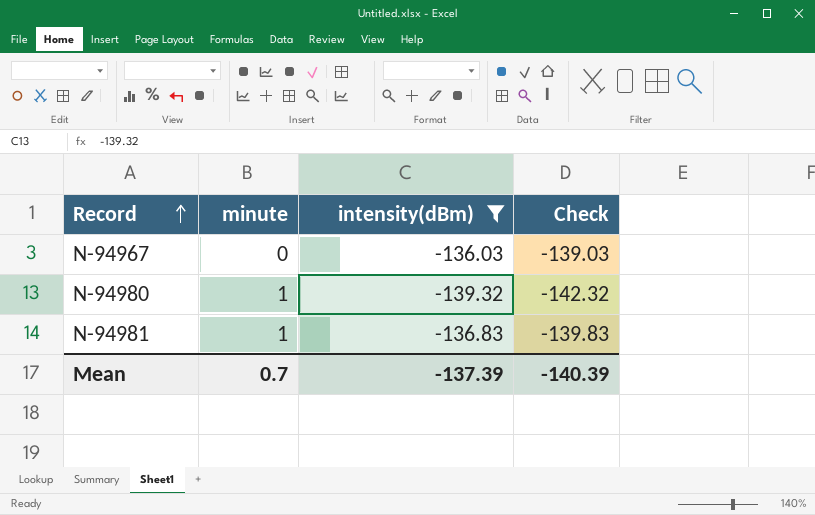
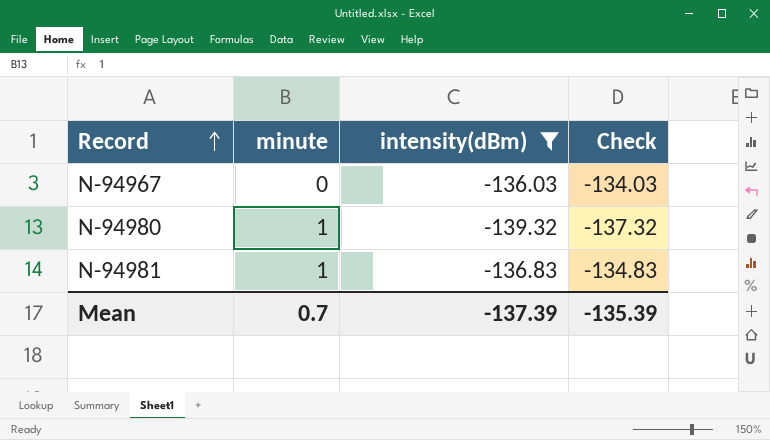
column Check | formula: [intensity(dBm)] - 3 -> [intensity(dBm)] + 2
Mean | Check: -140.39 -> -135.39

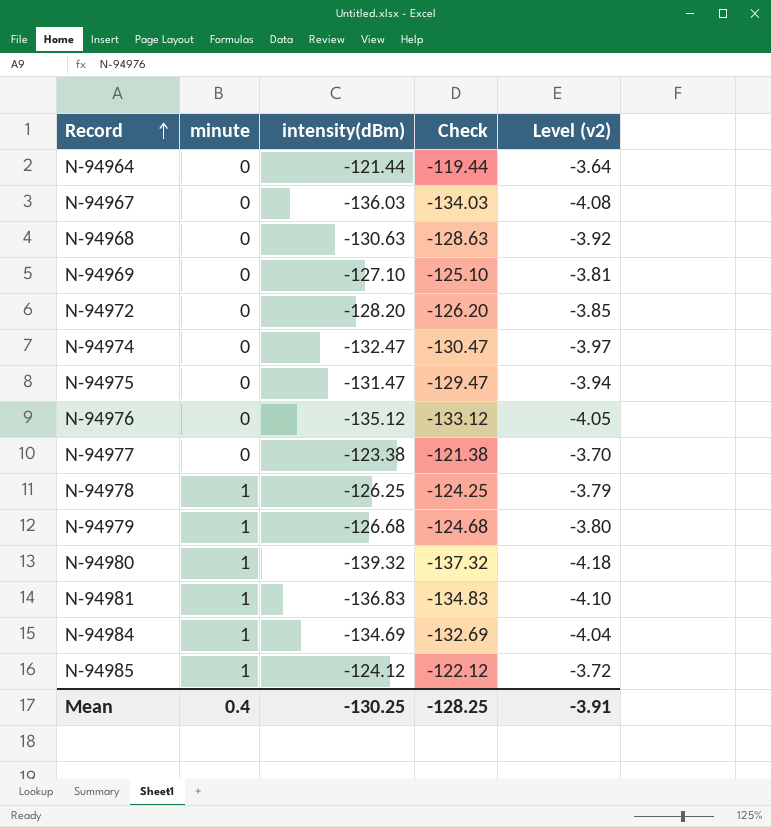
filter: intensity(dBm) <= -136.03 -> none
column Level (v2) | formula: none -> [intensity(dBm)] * 0.03
Mean | minute: 0.7 -> 0.4
Mean | intensity(dBm): -137.39 -> -130.25
Mean | Check: -135.39 -> -128.25

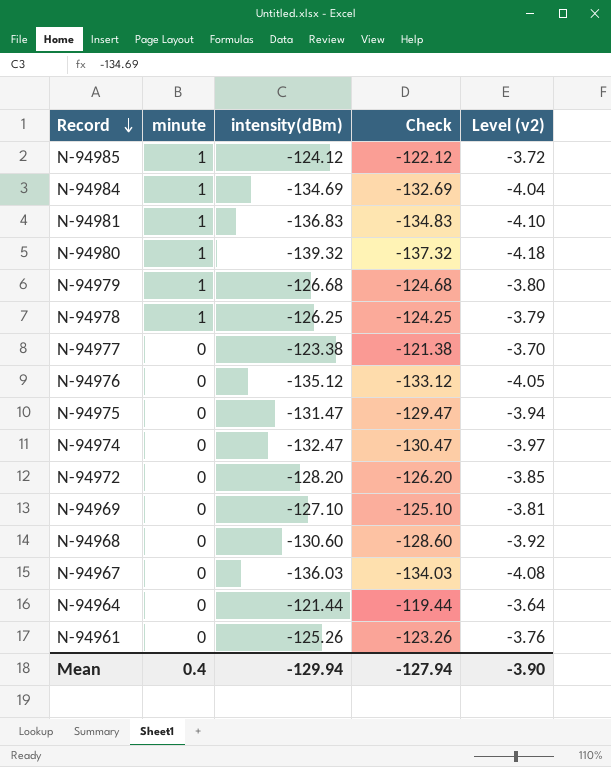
row order: Record ascending -> Record descending
N-94968 | intensity(dBm): -130.63 -> -130.60
N-94968 | Check: -128.63 -> -128.60
row N-94961: none -> 0 | -125.26 | -123.26 | -3.76
Mean | intensity(dBm): -130.25 -> -129.94
Mean | Check: -128.25 -> -127.94
Mean | Level (v2): -3.91 -> -3.90

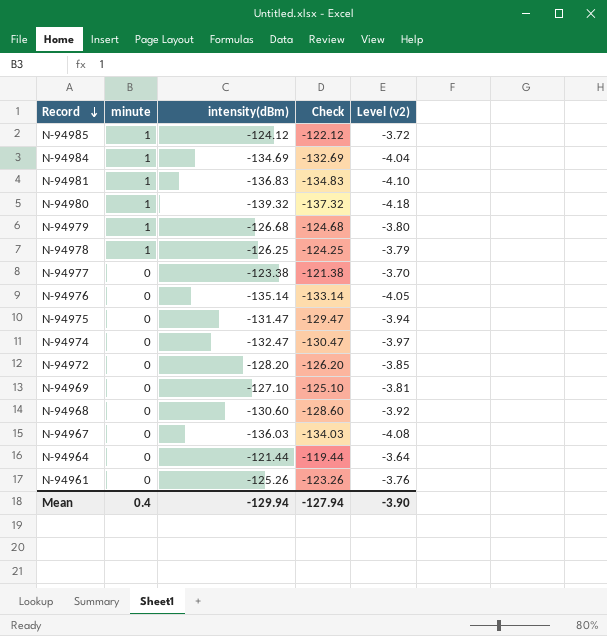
N-94976 | intensity(dBm): -135.12 -> -135.14
N-94976 | Check: -133.12 -> -133.14

